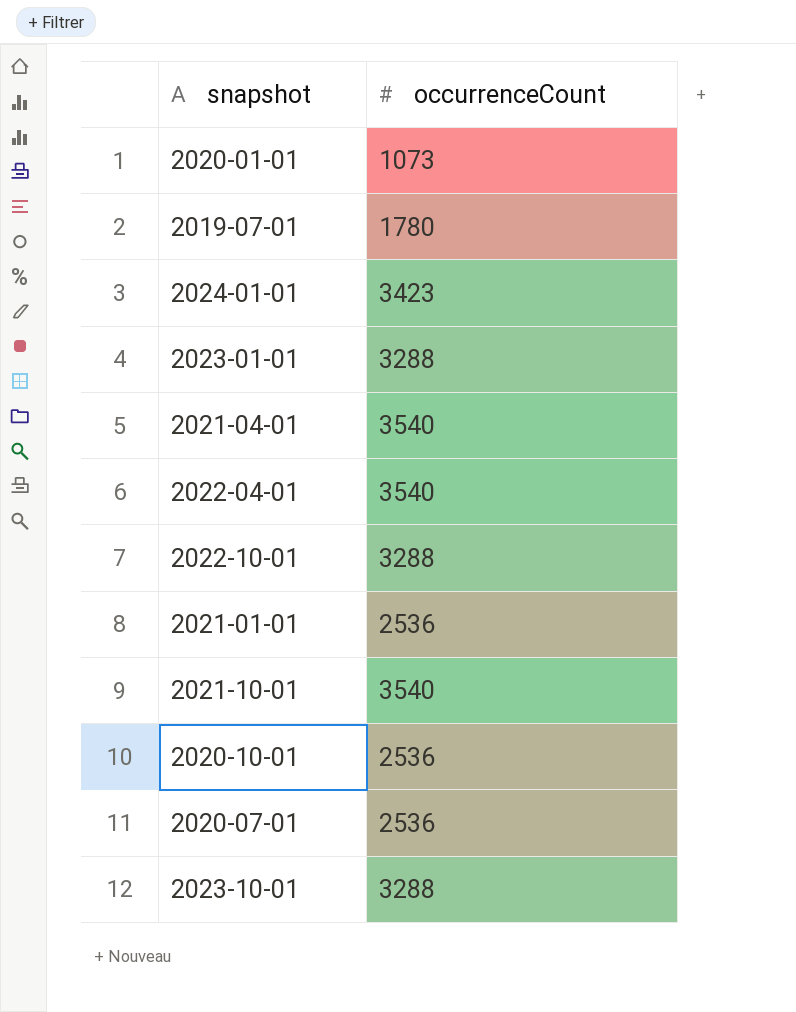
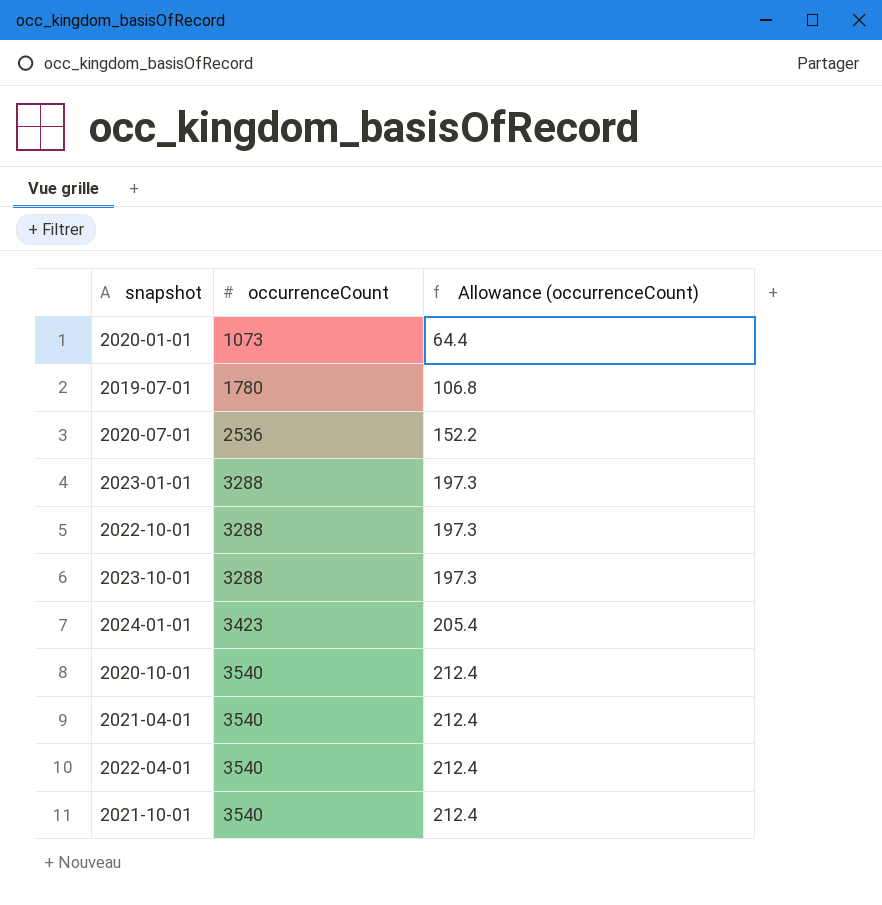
row order: none -> occurrenceCount ascending
column Allowance (occurrenceCount) | formula: none -> [occurrenceCount] * 0.06
row 2021-01-01: 2536 -> none
2020-10-01 | occurrenceCount: 2536 -> 3540

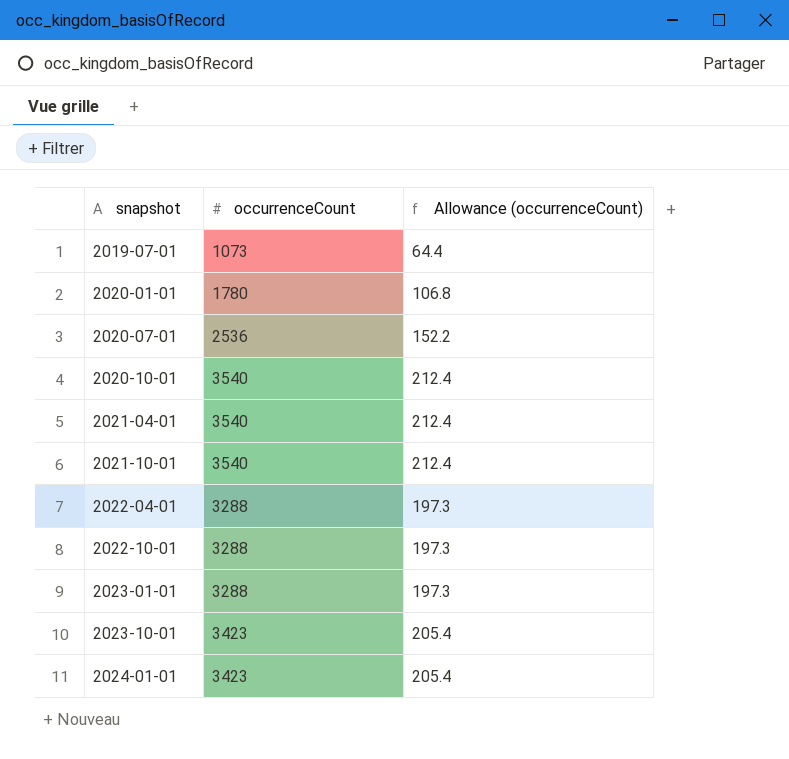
row order: occurrenceCount ascending -> snapshot ascending
2019-07-01 | occurrenceCount: 1780 -> 1073
2019-07-01 | Allowance (occurrenceCount): 106.8 -> 64.4
2020-01-01 | occurrenceCount: 1073 -> 1780
2020-01-01 | Allowance (occurrenceCount): 64.4 -> 106.8
2022-04-01 | occurrenceCount: 3540 -> 3288
2022-04-01 | Allowance (occurrenceCount): 212.4 -> 197.3
2023-10-01 | occurrenceCount: 3288 -> 3423
2023-10-01 | Allowance (occurrenceCount): 197.3 -> 205.4

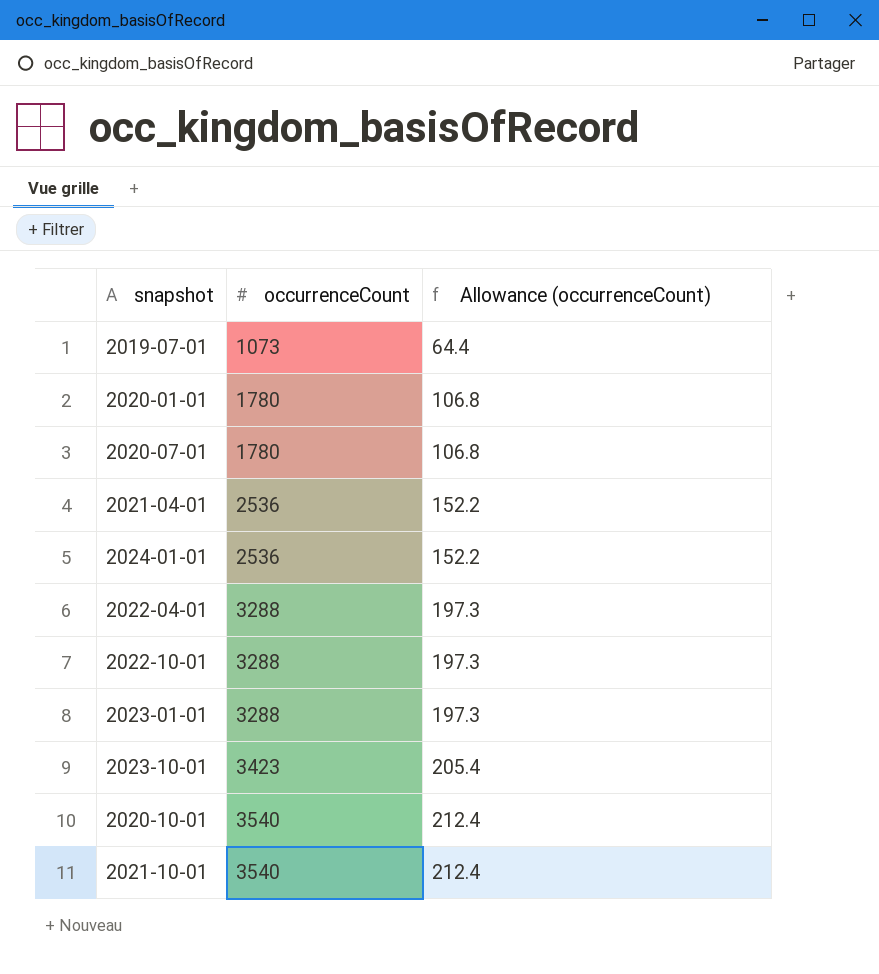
row order: snapshot ascending -> occurrenceCount ascending
2020-07-01 | occurrenceCount: 2536 -> 1780
2020-07-01 | Allowance (occurrenceCount): 152.2 -> 106.8
2021-04-01 | occurrenceCount: 3540 -> 2536
2021-04-01 | Allowance (occurrenceCount): 212.4 -> 152.2
2024-01-01 | occurrenceCount: 3423 -> 2536
2024-01-01 | Allowance (occurrenceCount): 205.4 -> 152.2

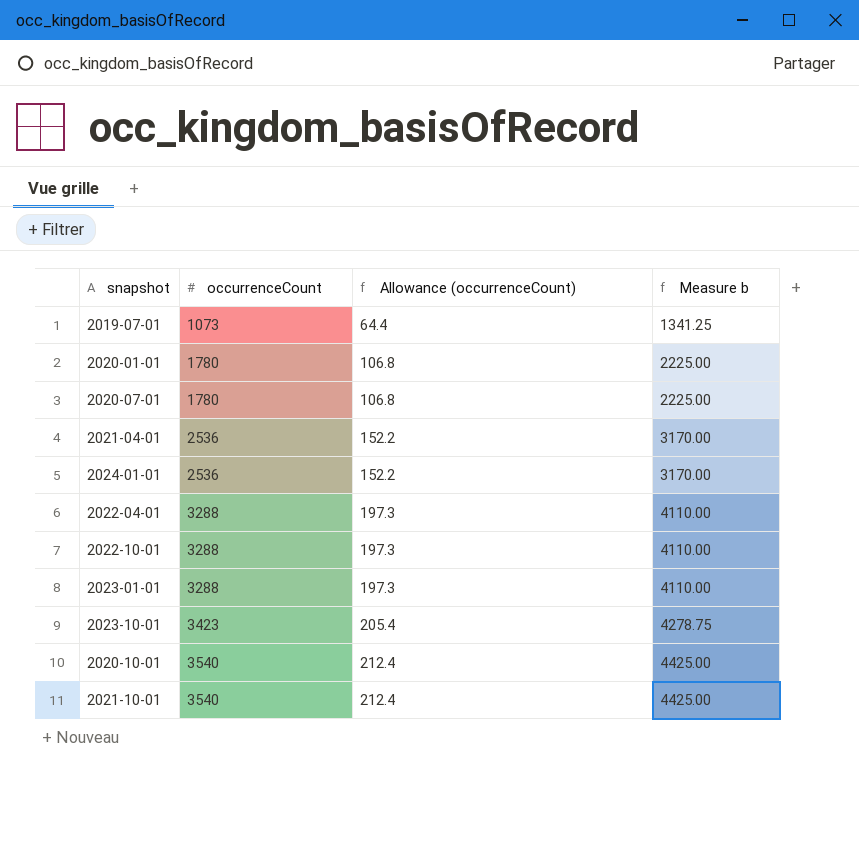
column Measure b | formula: none -> [occurrenceCount] * 1.25

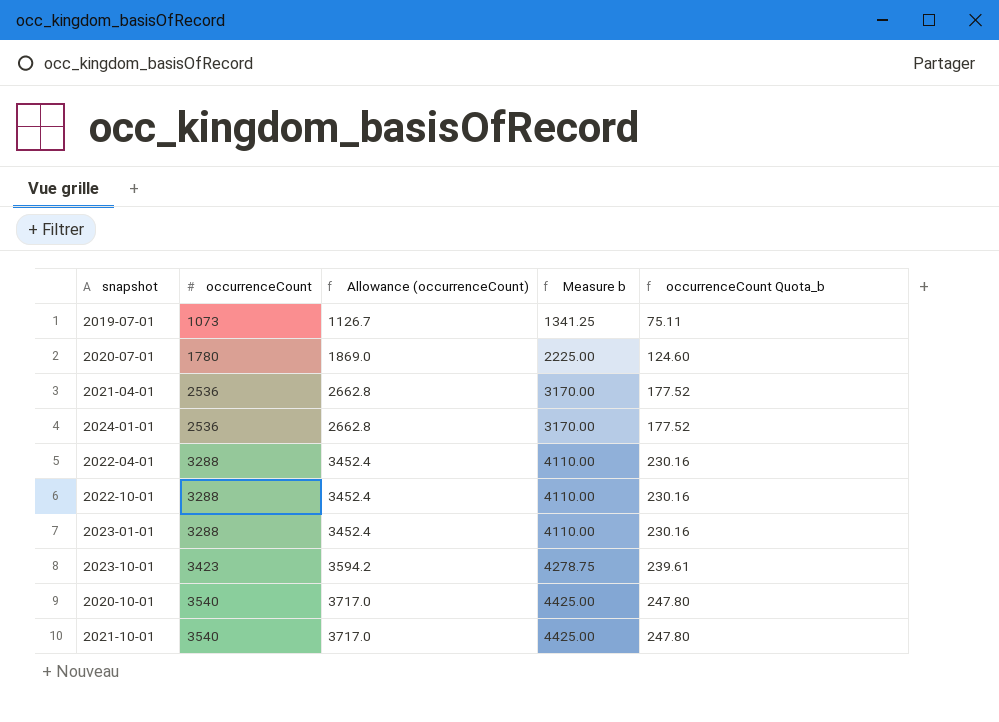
column Allowance (occurrenceCount) | formula: [occurrenceCount] * 0.06 -> [occurrenceCount] * 1.05
column occurrenceCount Quota_b | formula: none -> [occurrenceCount] * 0.07
row 2020-01-01: 1780 | 106.8 | 2225.00 -> none

